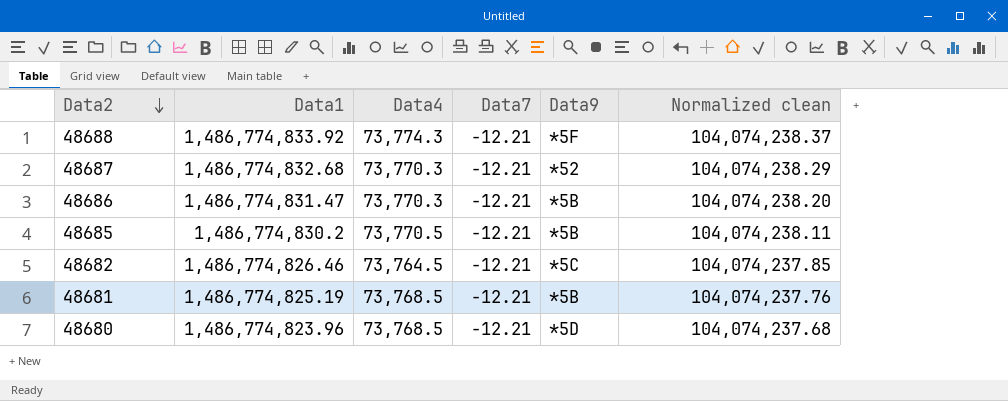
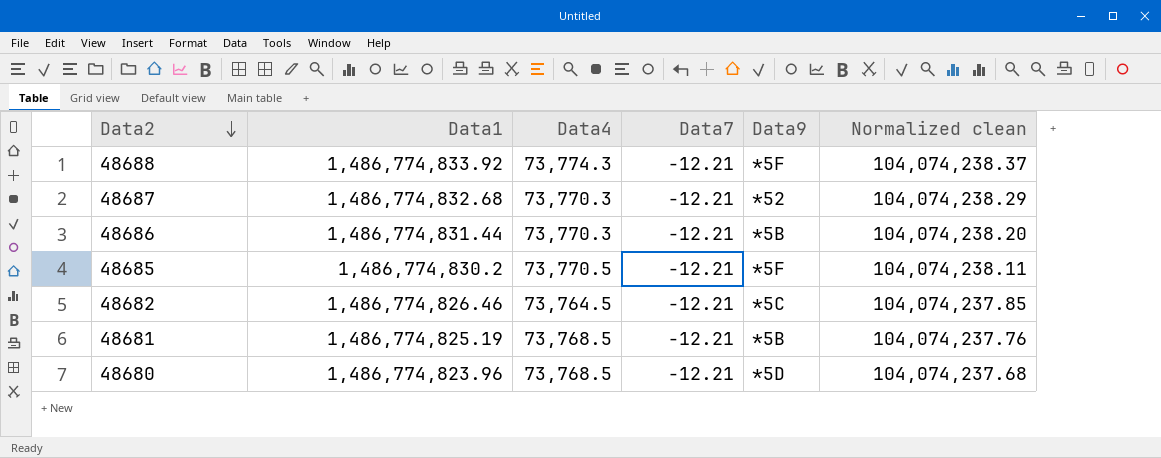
48686 | Data1: 1,486,774,831.47 -> 1,486,774,831.44
48685 | Data9: *5B -> *5F

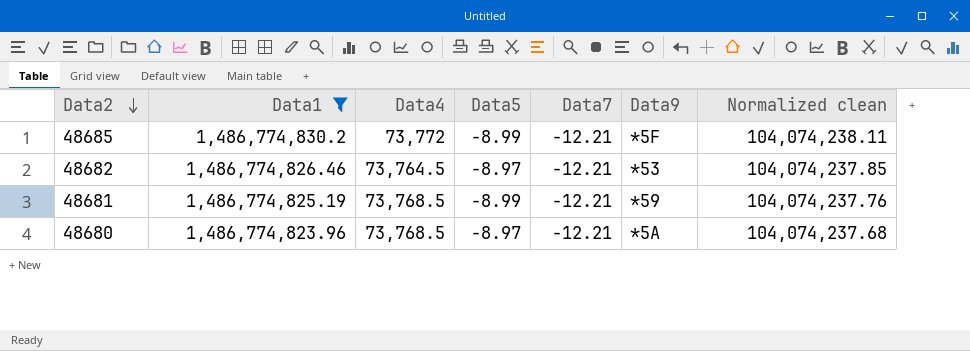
filter: none -> Data1 <= 1,486,774,830.2
column Data5 | position: none -> 4
48685 | Data4: 73,770.5 -> 73,772
48682 | Data9: *5C -> *53
48681 | Data9: *5B -> *59
48680 | Data9: *5D -> *5A

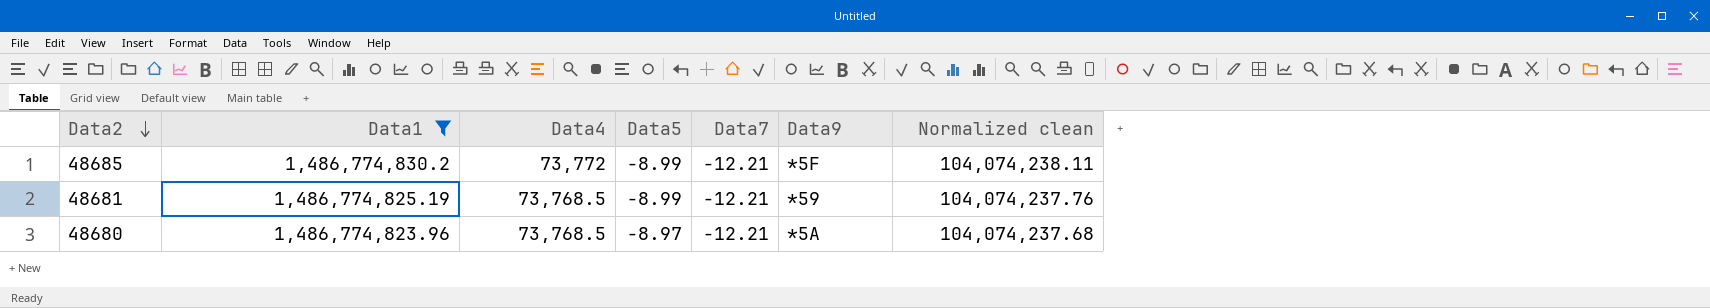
row 48682: 1,486,774,826.46 | 73,764.5 | -8.97 | -12.21 | *53 | 104,074,237.85 -> none

